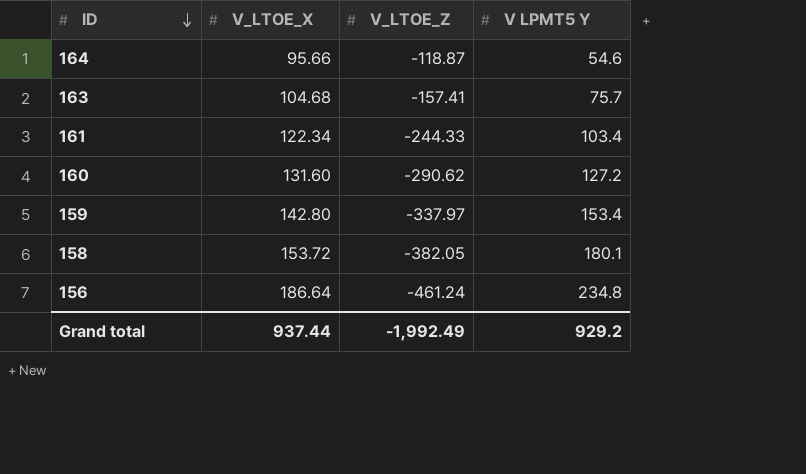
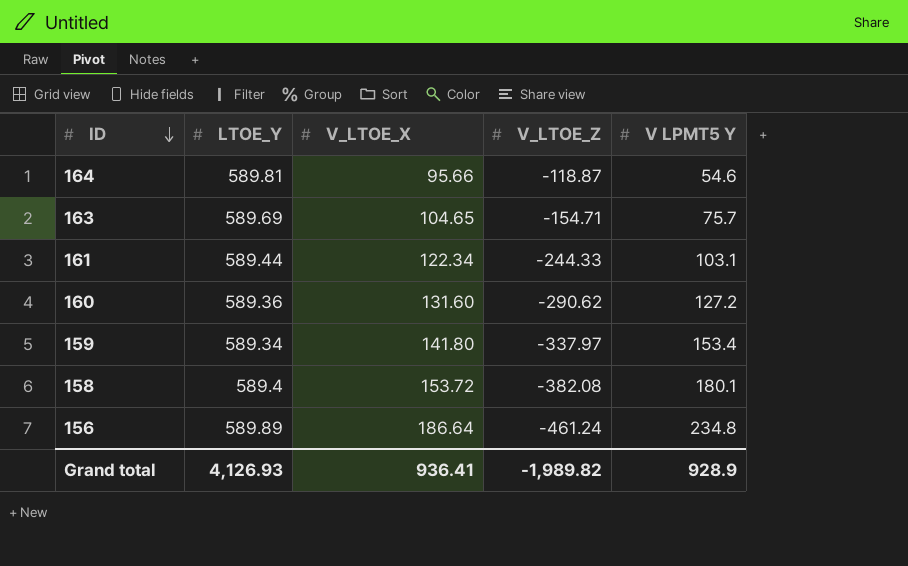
column LTOE_Y | position: none -> 2
163 | V_LTOE_X: 104.68 -> 104.65
163 | V_LTOE_Z: -157.41 -> -154.71
161 | V LPMT5 Y: 103.4 -> 103.1
159 | V_LTOE_X: 142.80 -> 141.80
158 | V_LTOE_Z: -382.05 -> -382.08
Grand total | V_LTOE_X: 937.44 -> 936.41
Grand total | V_LTOE_Z: -1,992.49 -> -1,989.82
Grand total | V LPMT5 Y: 929.2 -> 928.9

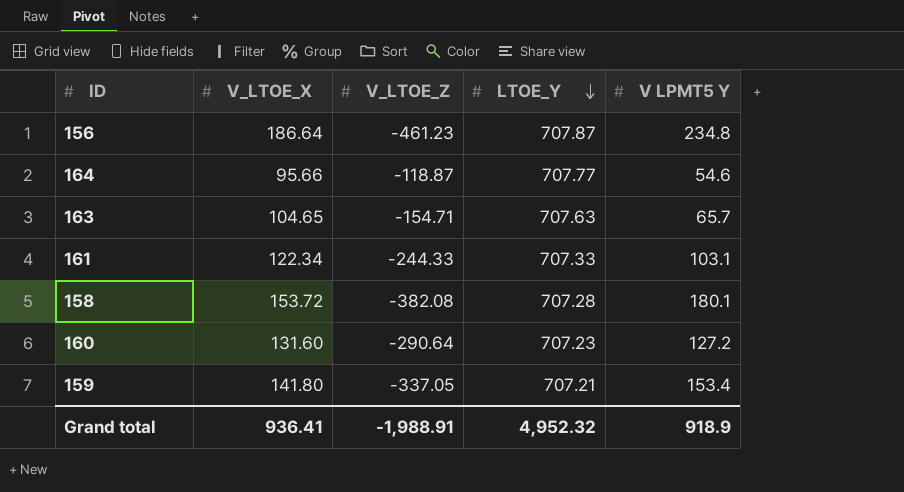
row order: ID descending -> LTOE_Y descending
column LTOE_Y | position: 2 -> 4
156 | V_LTOE_Z: -461.24 -> -461.23
156 | LTOE_Y: 589.89 -> 707.87
164 | LTOE_Y: 589.81 -> 707.77
163 | LTOE_Y: 589.69 -> 707.63
163 | V LPMT5 Y: 75.7 -> 65.7
161 | LTOE_Y: 589.44 -> 707.33
158 | LTOE_Y: 589.4 -> 707.28
160 | V_LTOE_Z: -290.62 -> -290.64
160 | LTOE_Y: 589.36 -> 707.23
159 | V_LTOE_Z: -337.97 -> -337.05
159 | LTOE_Y: 589.34 -> 707.21
Grand total | V_LTOE_Z: -1,989.82 -> -1,988.91
Grand total | LTOE_Y: 4,126.93 -> 4,952.32
Grand total | V LPMT5 Y: 928.9 -> 918.9

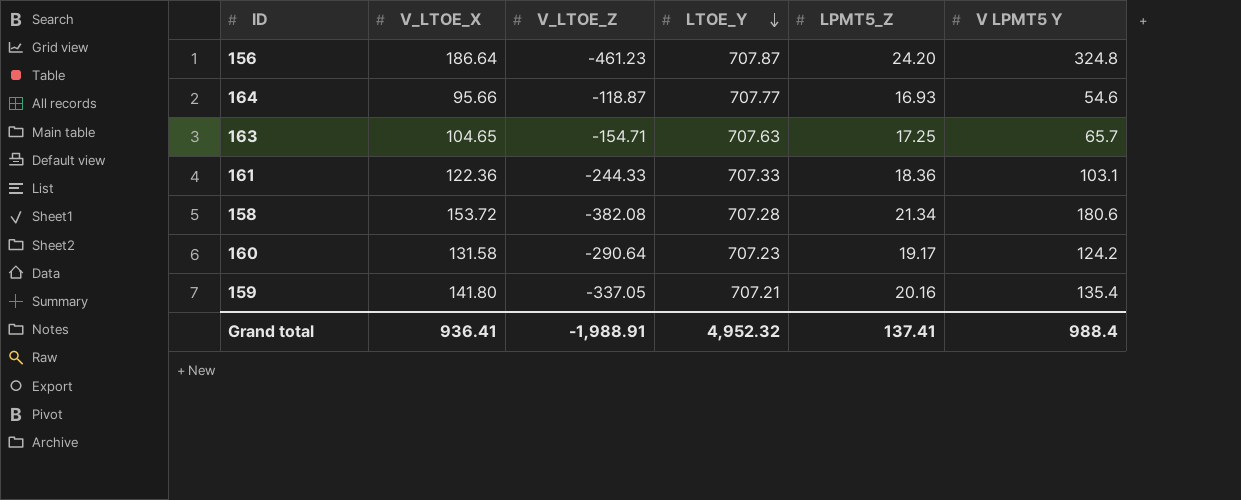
column LPMT5_Z | position: none -> 5
156 | V LPMT5 Y: 234.8 -> 324.8
161 | V_LTOE_X: 122.34 -> 122.36
158 | V LPMT5 Y: 180.1 -> 180.6
160 | V_LTOE_X: 131.60 -> 131.58
160 | V LPMT5 Y: 127.2 -> 124.2
159 | V LPMT5 Y: 153.4 -> 135.4
Grand total | V LPMT5 Y: 918.9 -> 988.4

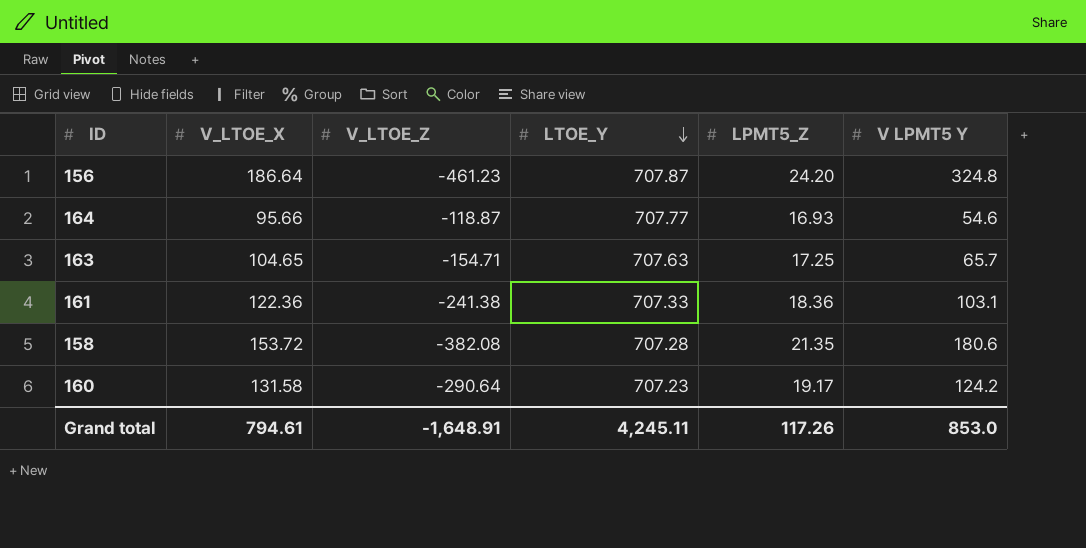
row 159: 141.80 | -337.05 | 707.21 | 20.16 | 135.4 -> none
161 | V_LTOE_Z: -244.33 -> -241.38
158 | LPMT5_Z: 21.34 -> 21.35
Grand total | V_LTOE_X: 936.41 -> 794.61
Grand total | V_LTOE_Z: -1,988.91 -> -1,648.91
Grand total | LTOE_Y: 4,952.32 -> 4,245.11
Grand total | LPMT5_Z: 137.41 -> 117.26
Grand total | V LPMT5 Y: 988.4 -> 853.0

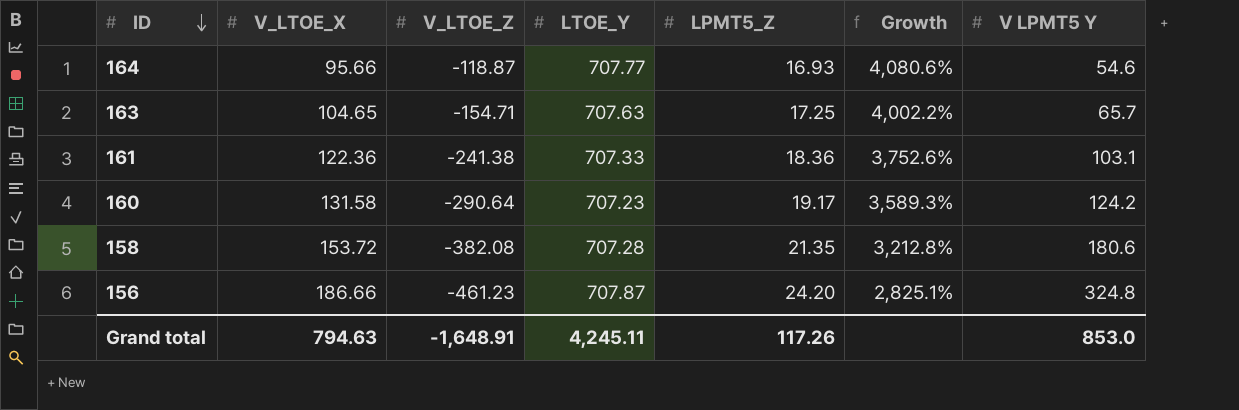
row order: LTOE_Y descending -> ID descending
column Growth | formula: none -> ([LTOE_Y] - [LPMT5_Z]) / [LPMT5_Z]
156 | V_LTOE_X: 186.64 -> 186.66
Grand total | V_LTOE_X: 794.61 -> 794.63

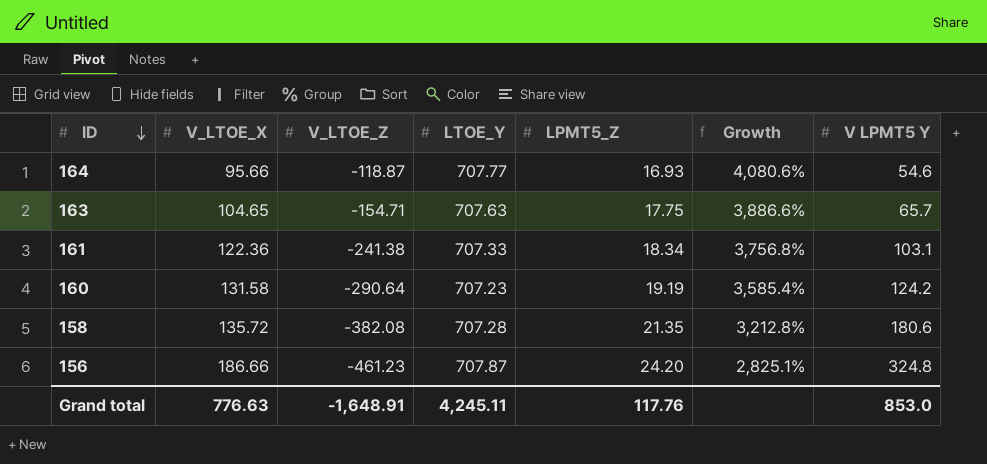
163 | LPMT5_Z: 17.25 -> 17.75
163 | Growth: 4,002.2% -> 3,886.6%
161 | LPMT5_Z: 18.36 -> 18.34
161 | Growth: 3,752.6% -> 3,756.8%
160 | LPMT5_Z: 19.17 -> 19.19
160 | Growth: 3,589.3% -> 3,585.4%
158 | V_LTOE_X: 153.72 -> 135.72
Grand total | V_LTOE_X: 794.63 -> 776.63
Grand total | LPMT5_Z: 117.26 -> 117.76

